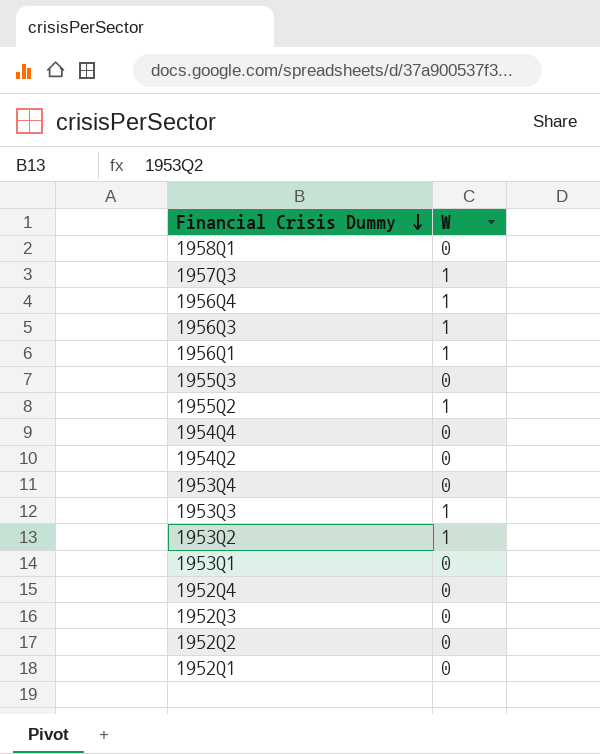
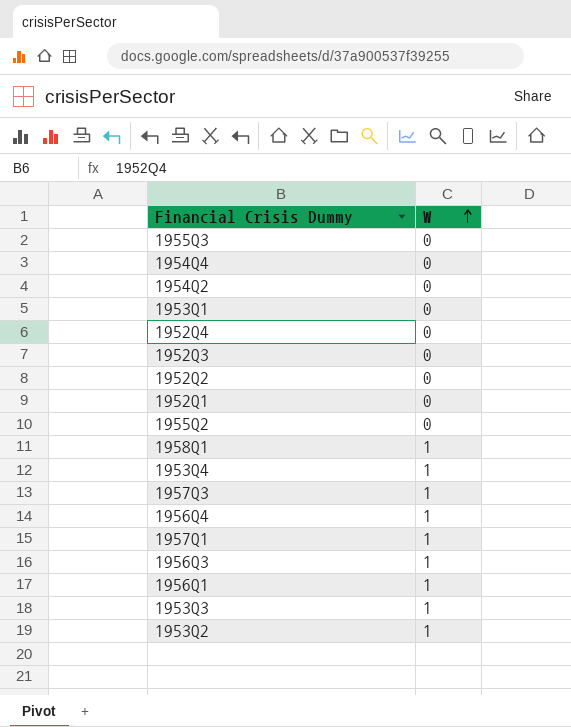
row order: Financial Crisis Dummy descending -> W ascending
1955Q2 | W: 1 -> 0
1958Q1 | W: 0 -> 1
1953Q4 | W: 0 -> 1
row 1957Q1: none -> 1

